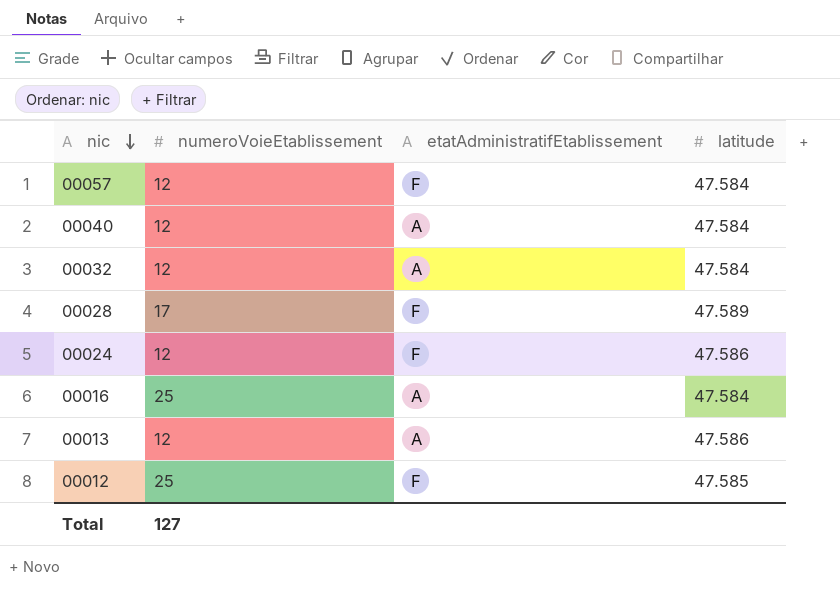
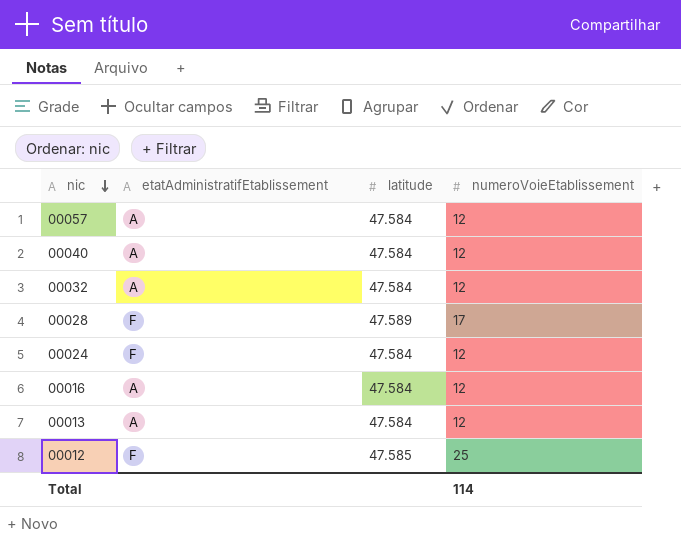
column numeroVoieEtablissement | position: 2 -> 4
00057 | etatAdministratifEtablissement: F -> A
00024 | latitude: 47.586 -> 47.584
00016 | numeroVoieEtablissement: 25 -> 12
00013 | latitude: 47.586 -> 47.584
Total | numeroVoieEtablissement: 127 -> 114

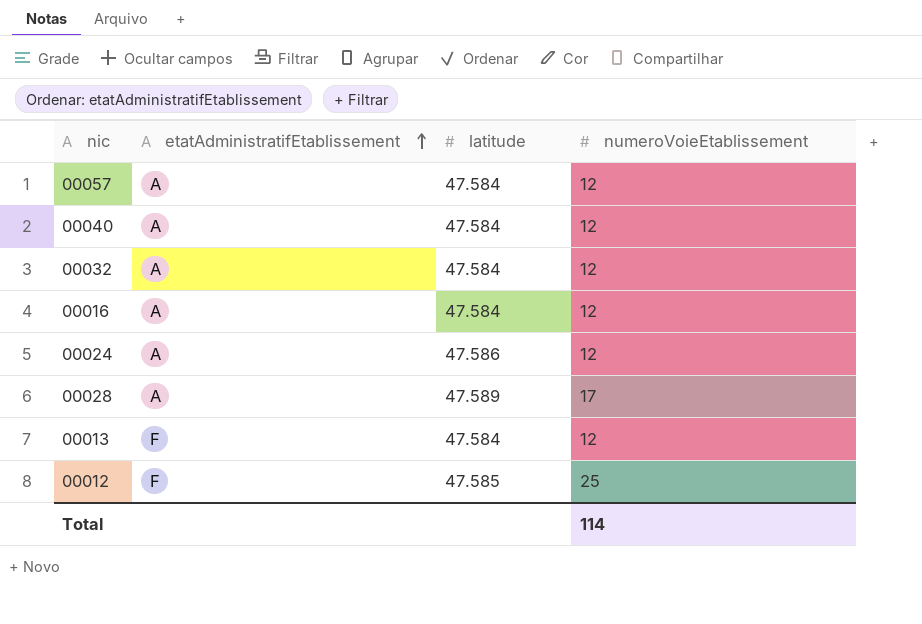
row order: nic descending -> etatAdministratifEtablissement ascending
00024 | etatAdministratifEtablissement: F -> A
00024 | latitude: 47.584 -> 47.586
00028 | etatAdministratifEtablissement: F -> A
00013 | etatAdministratifEtablissement: A -> F

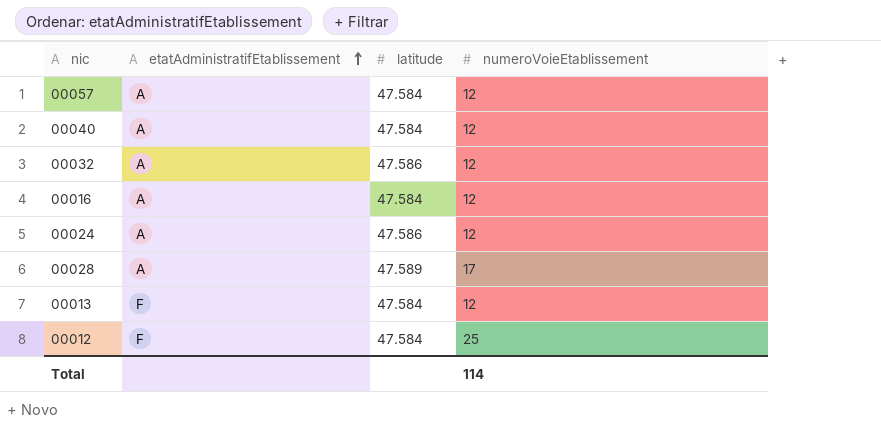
00032 | latitude: 47.584 -> 47.586
00012 | latitude: 47.585 -> 47.584

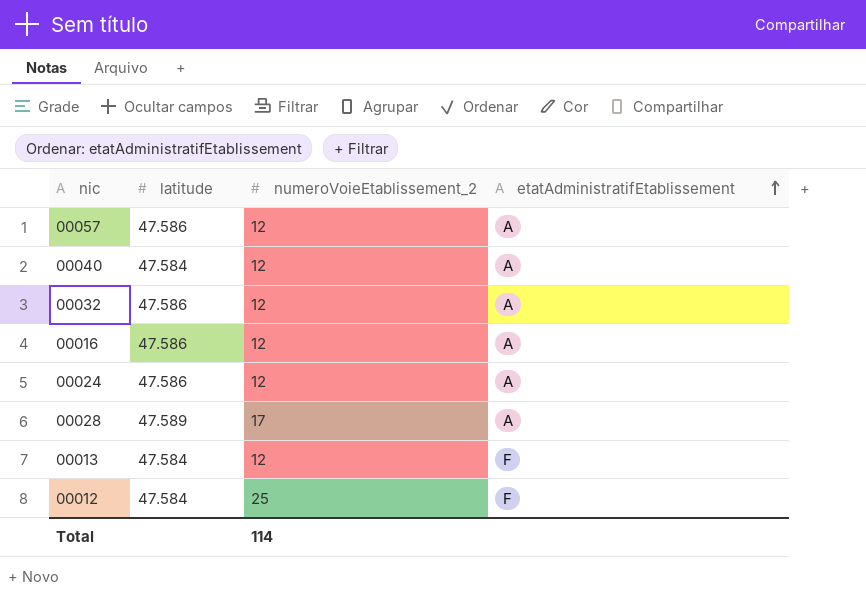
column name: numeroVoieEtablissement -> numeroVoieEtablissement_2
column etatAdministratifEtablissement | position: 2 -> 4
00057 | latitude: 47.584 -> 47.586
00016 | latitude: 47.584 -> 47.586

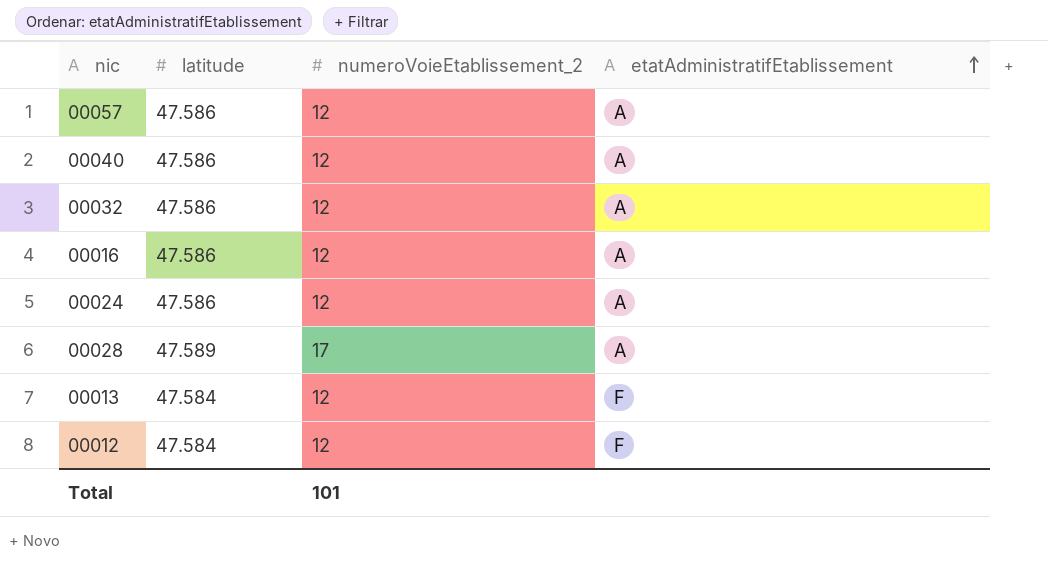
00040 | latitude: 47.584 -> 47.586
00012 | numeroVoieEtablissement_2: 25 -> 12
Total | numeroVoieEtablissement_2: 114 -> 101

